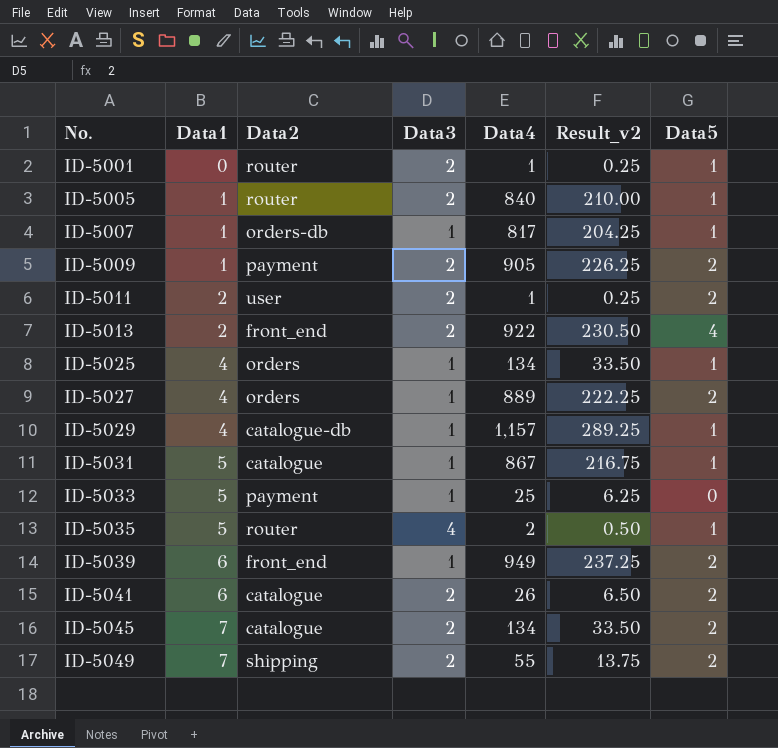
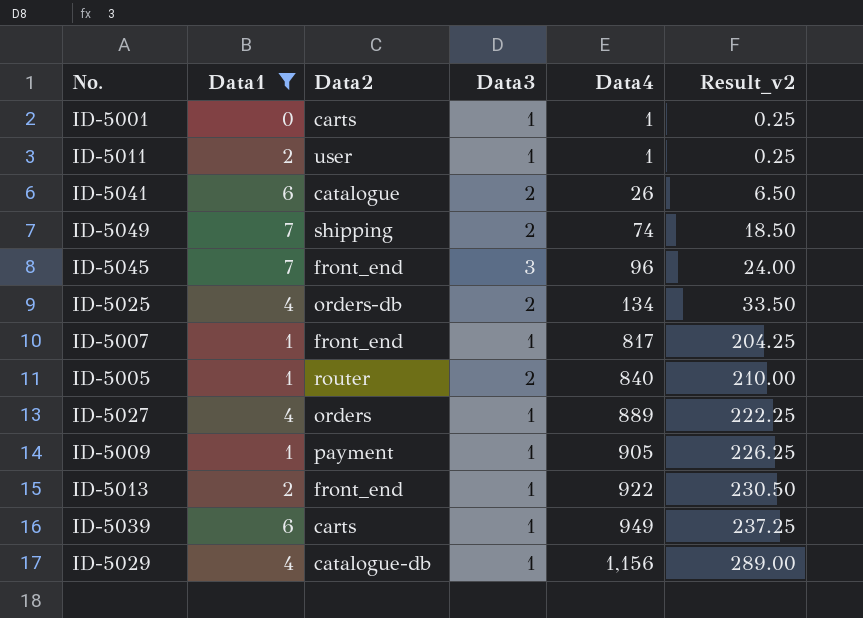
filter: none -> Data1 != 5
row order: No. ascending -> Data4 ascending
column Data5 | position: 7 -> none
ID-5001 | Data2: router -> carts
ID-5001 | Data3: 2 -> 1
ID-5011 | Data3: 2 -> 1
ID-5049 | Data4: 55 -> 74
ID-5049 | Result_v2: 13.75 -> 18.50
ID-5045 | Data2: catalogue -> front_end
ID-5045 | Data3: 2 -> 3
ID-5045 | Data4: 134 -> 96
ID-5045 | Result_v2: 33.50 -> 24.00
ID-5025 | Data2: orders -> orders-db
ID-5025 | Data3: 1 -> 2
ID-5007 | Data2: orders-db -> front_end
ID-5009 | Data3: 2 -> 1
ID-5013 | Data3: 2 -> 1
ID-5039 | Data2: front_end -> carts
ID-5029 | Data4: 1,157 -> 1,156
ID-5029 | Result_v2: 289.25 -> 289.00

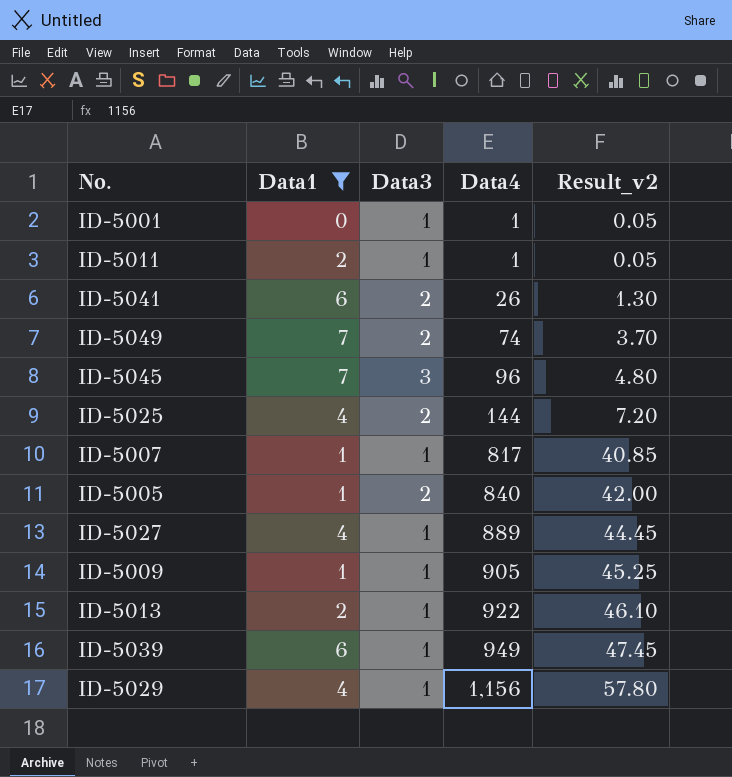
column Data2 | position: 3 -> none
column Result_v2 | formula: [Data4] * 0.25 -> [Data4] * 0.05
ID-5025 | Data4: 134 -> 144

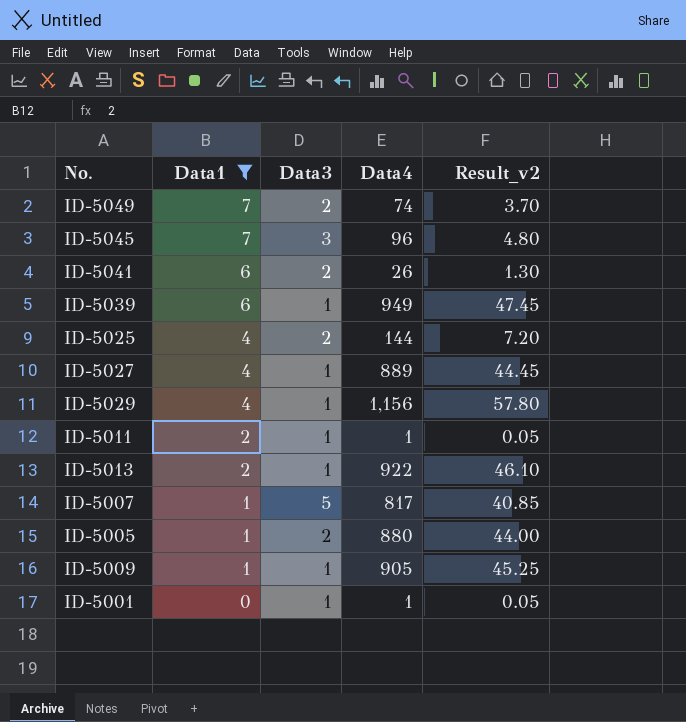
row order: Data4 ascending -> Data1 descending
ID-5007 | Data3: 1 -> 5
ID-5005 | Data4: 840 -> 880
ID-5005 | Result_v2: 42.00 -> 44.00

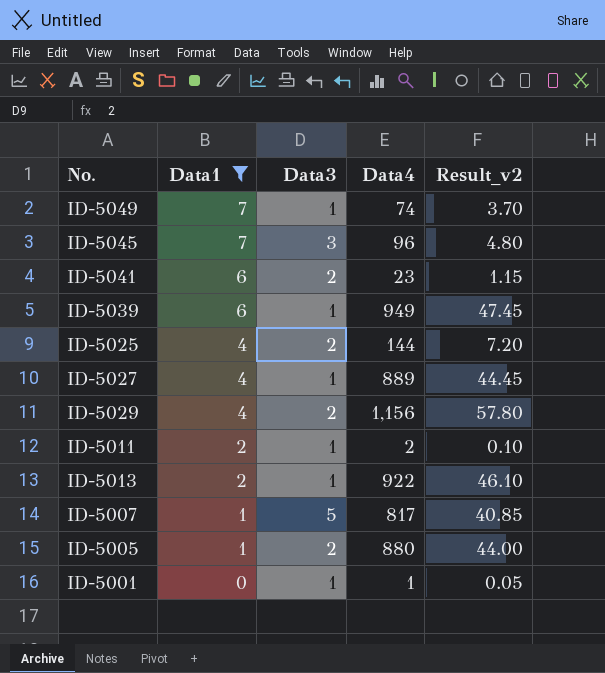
row ID-5009: 1 | 1 | 905 | 45.25 -> none
ID-5049 | Data3: 2 -> 1
ID-5041 | Data4: 26 -> 23
ID-5041 | Result_v2: 1.30 -> 1.15
ID-5029 | Data3: 1 -> 2
ID-5011 | Data4: 1 -> 2
ID-5011 | Result_v2: 0.05 -> 0.10

